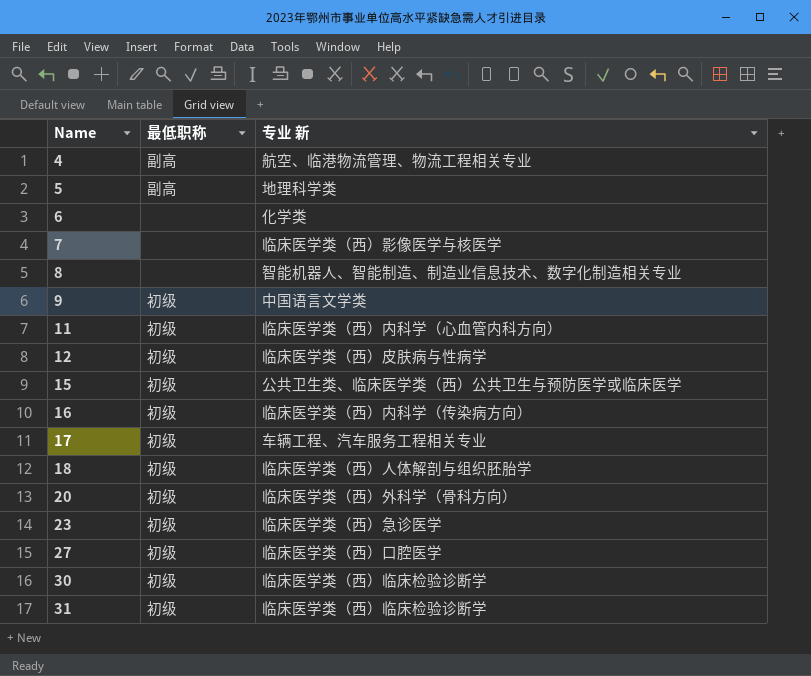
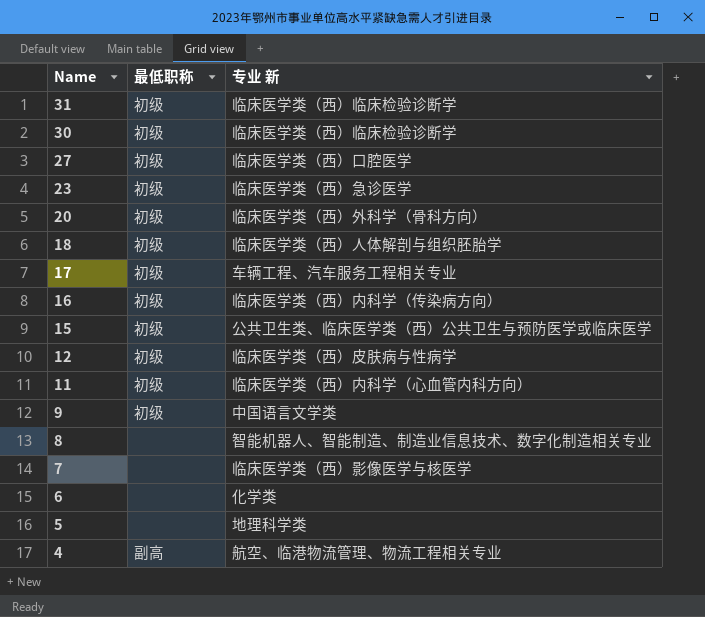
row order: Name ascending -> Name descending
5 | 最低职称: 副高 -> none

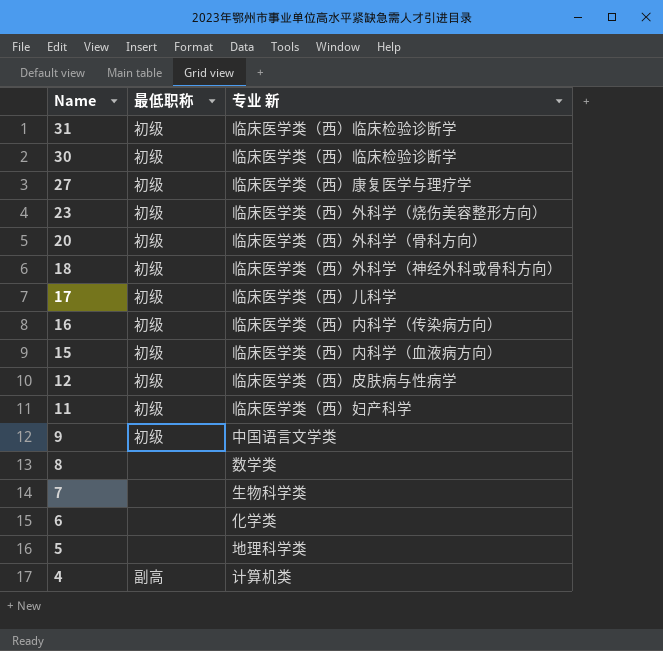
27 | 专业 新: 临床医学类（西）口腔医学 -> 临床医学类（西）康复医学与理疗学
23 | 专业 新: 临床医学类（西）急诊医学 -> 临床医学类（西）外科学（烧伤美容整形方向）
18 | 专业 新: 临床医学类（西）人体解剖与组织胚胎学 -> 临床医学类（西）外科学（神经外科或骨科方向）
17 | 专业 新: 车辆工程、汽车服务工程相关专业 -> 临床医学类（西）儿科学
15 | 专业 新: 公共卫生类、临床医学类（西）公共卫生与预防医学或临床医学 -> 临床医学类（西）内科学（血液病方向）
11 | 专业 新: 临床医学类（西）内科学（心血管内科方向） -> 临床医学类（西）妇产科学
8 | 专业 新: 智能机器人、智能制造、制造业信息技术、数字化制造相关专业 -> 数学类
7 | 专业 新: 临床医学类（西）影像医学与核医学 -> 生物科学类
4 | 专业 新: 航空、临港物流管理、物流工程相关专业 -> 计算机类

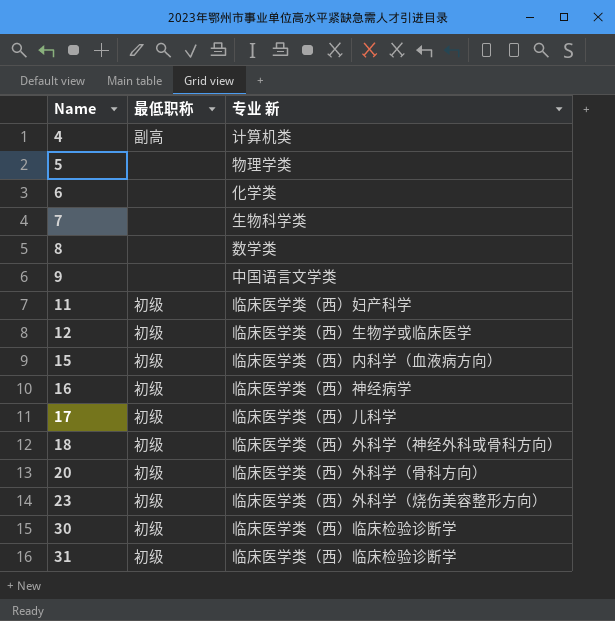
row order: Name descending -> Name ascending
row 27: 初级 | 临床医学类（西）康复医学与理疗学 -> none
5 | 专业 新: 地理科学类 -> 物理学类
9 | 最低职称: 初级 -> none
12 | 专业 新: 临床医学类（西）皮肤病与性病学 -> 临床医学类（西）生物学或临床医学
16 | 专业 新: 临床医学类（西）内科学（传染病方向） -> 临床医学类（西）神经病学

